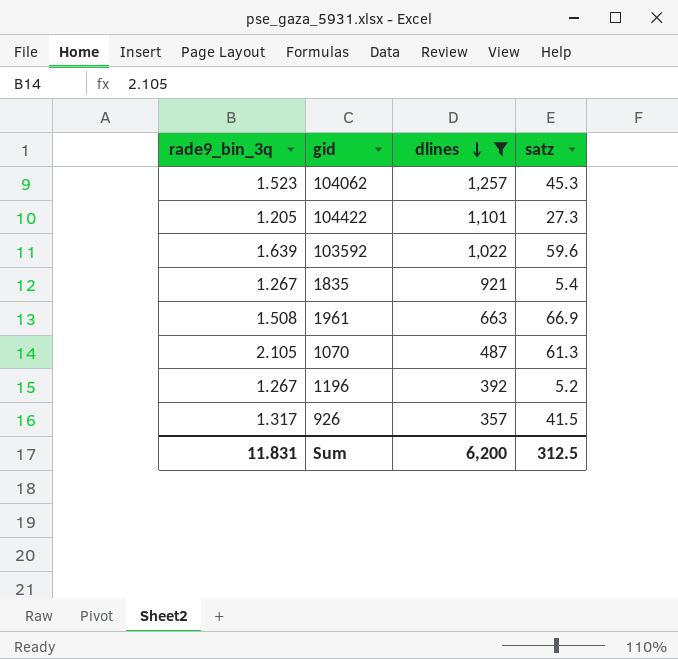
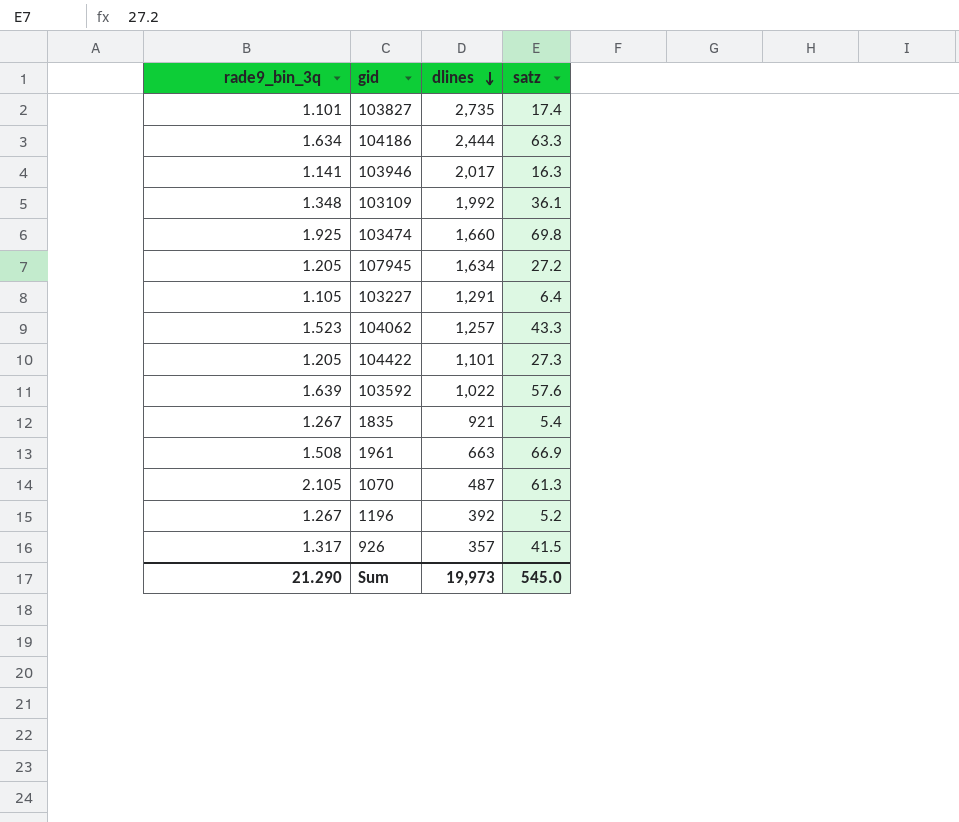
filter: dlines <= 1,257 -> none
104062 | satz: 45.3 -> 43.3
103592 | satz: 59.6 -> 57.6
Sum | rade9_bin_3q: 11.831 -> 21.290
Sum | dlines: 6,200 -> 19,973
Sum | satz: 312.5 -> 545.0

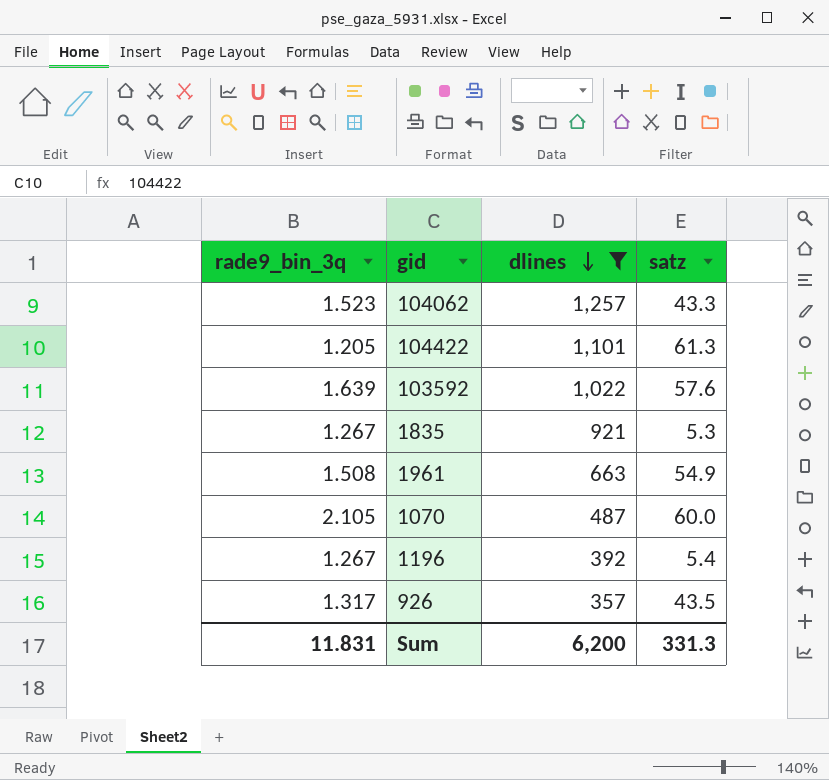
filter: none -> dlines <= 1,257
104422 | satz: 27.3 -> 61.3
1835 | satz: 5.4 -> 5.3
1961 | satz: 66.9 -> 54.9
1070 | satz: 61.3 -> 60.0
1196 | satz: 5.2 -> 5.4
926 | satz: 41.5 -> 43.5
Sum | rade9_bin_3q: 21.290 -> 11.831
Sum | dlines: 19,973 -> 6,200
Sum | satz: 545.0 -> 331.3

